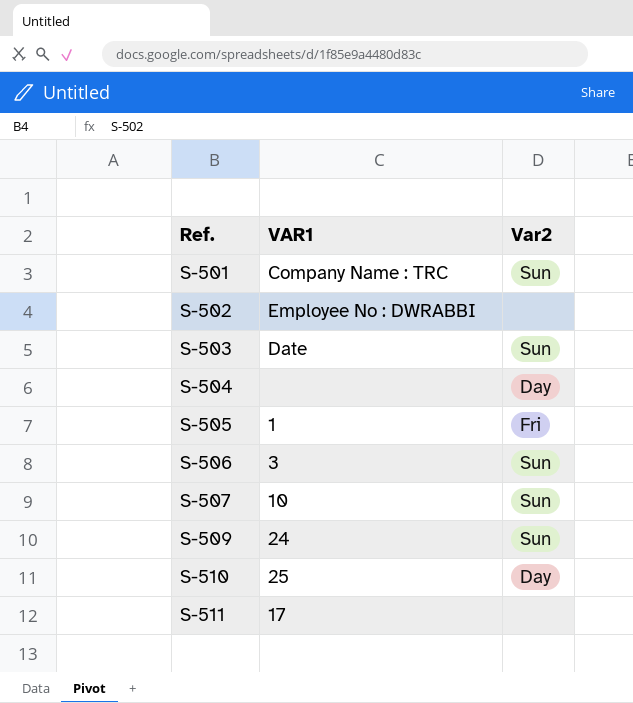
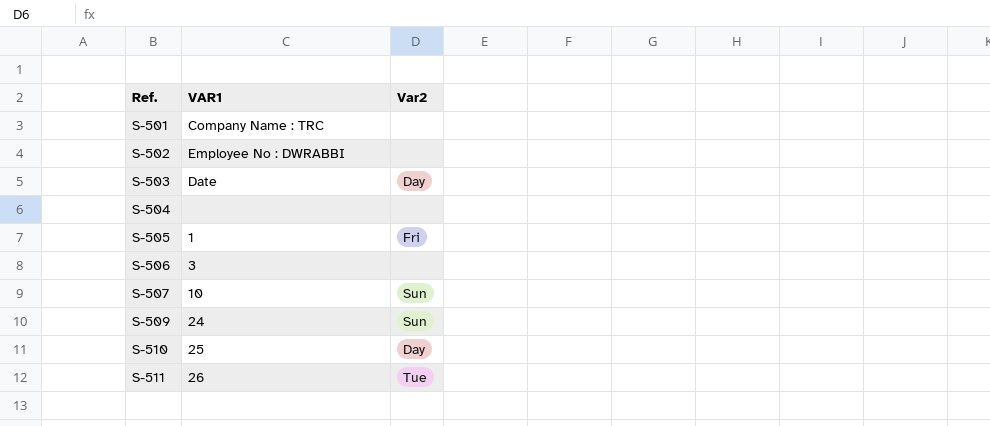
S-501 | Var2: Sun -> none
S-503 | Var2: Sun -> Day
S-504 | Var2: Day -> none
S-506 | Var2: Sun -> none
S-511 | VAR1: 17 -> 26
S-511 | Var2: none -> Tue

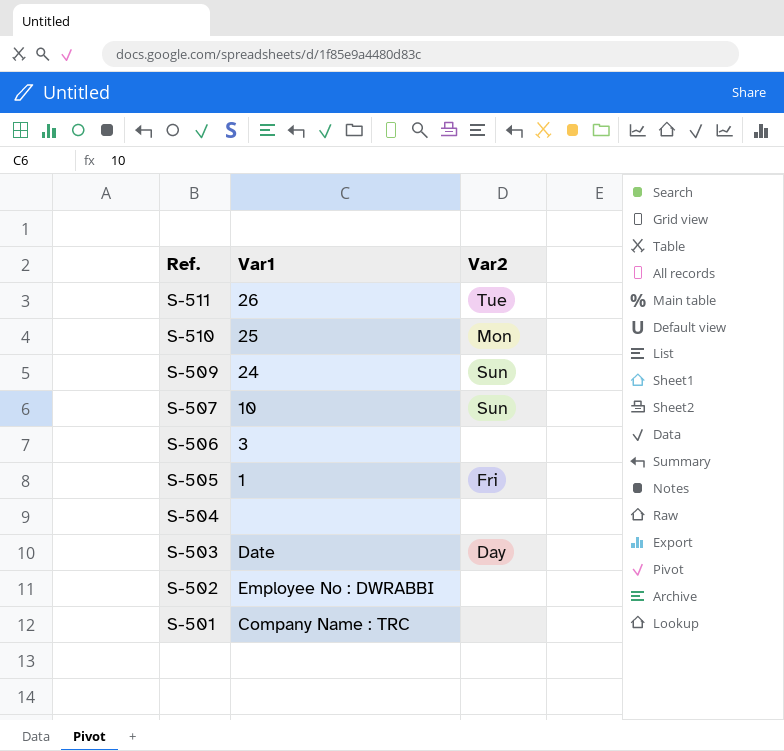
row order: Ref. ascending -> Ref. descending
column name: VAR1 -> Var1
S-510 | Var2: Day -> Mon

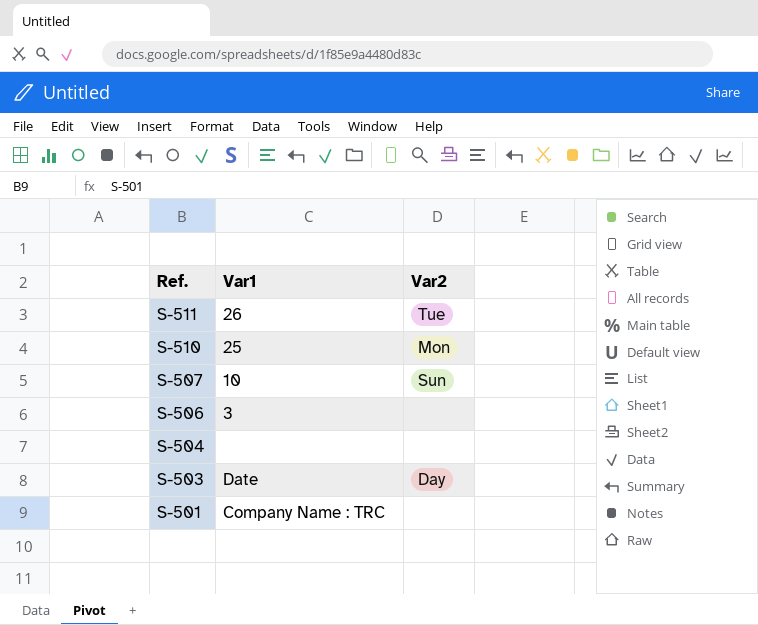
row S-509: 24 | Sun -> none
row S-505: 1 | Fri -> none
row S-502: Employee No : DWRABBI | none -> none

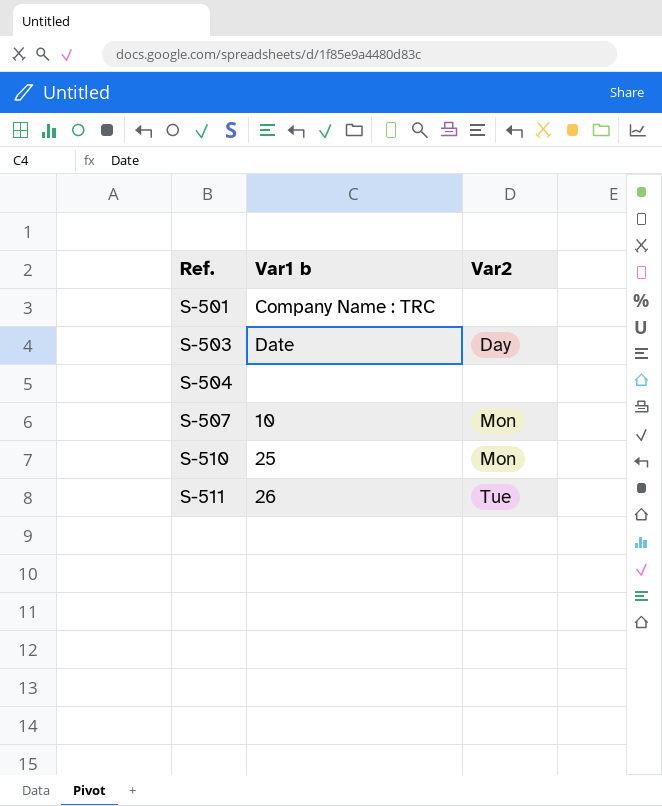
row order: Ref. descending -> Ref. ascending
column name: Var1 -> Var1 b
row S-506: 3 | none -> none
S-507 | Var2: Sun -> Mon

